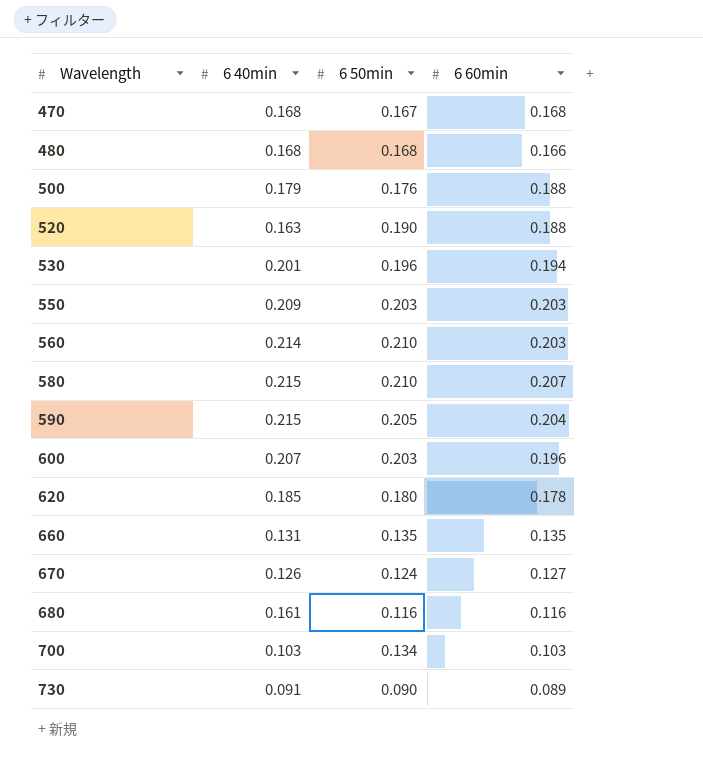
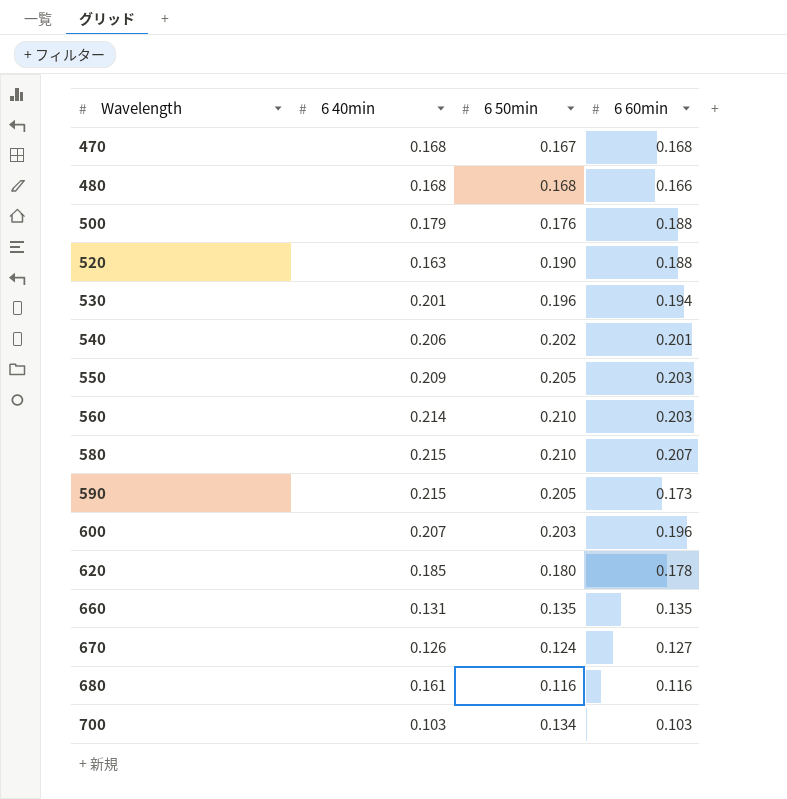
row 730: 0.091 | 0.090 | 0.089 -> none
row 540: none -> 0.206 | 0.202 | 0.201
550 | 6 50min: 0.203 -> 0.205
590 | 6 60min: 0.204 -> 0.173

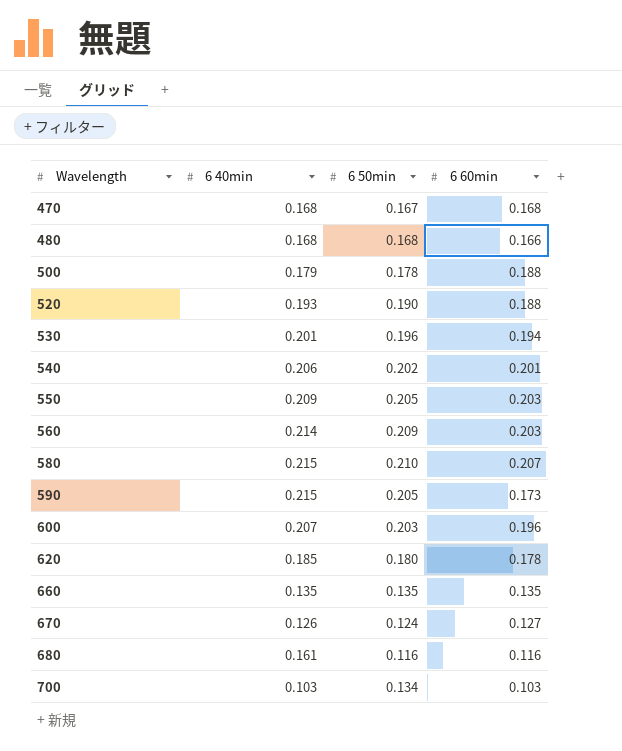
500 | 6 50min: 0.176 -> 0.178
520 | 6 40min: 0.163 -> 0.193
560 | 6 50min: 0.210 -> 0.209
660 | 6 40min: 0.131 -> 0.135

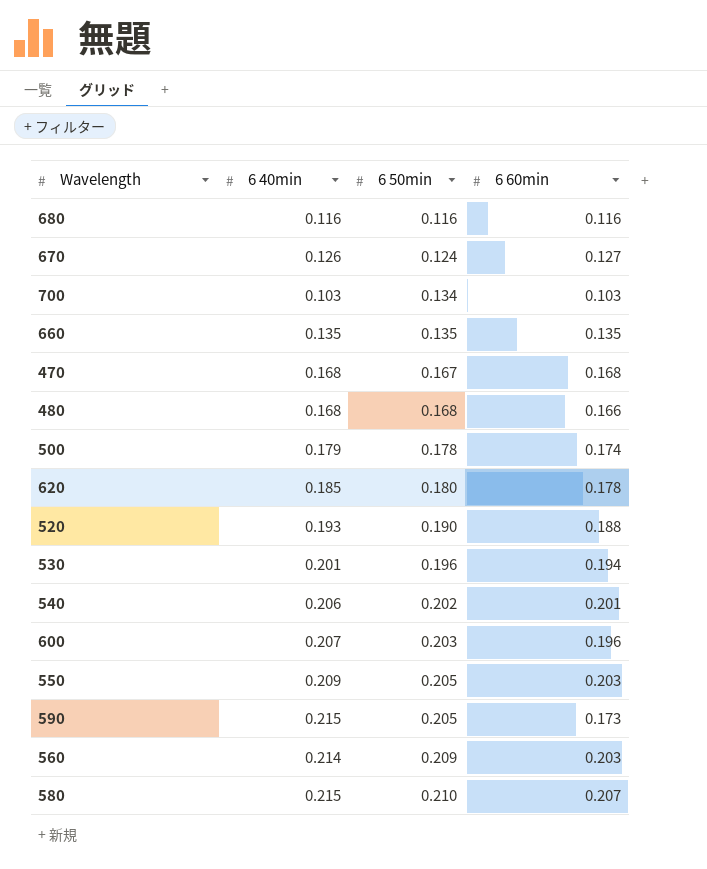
row order: Wavelength ascending -> 6 50min ascending
680 | 6 40min: 0.161 -> 0.116
500 | 6 60min: 0.188 -> 0.174

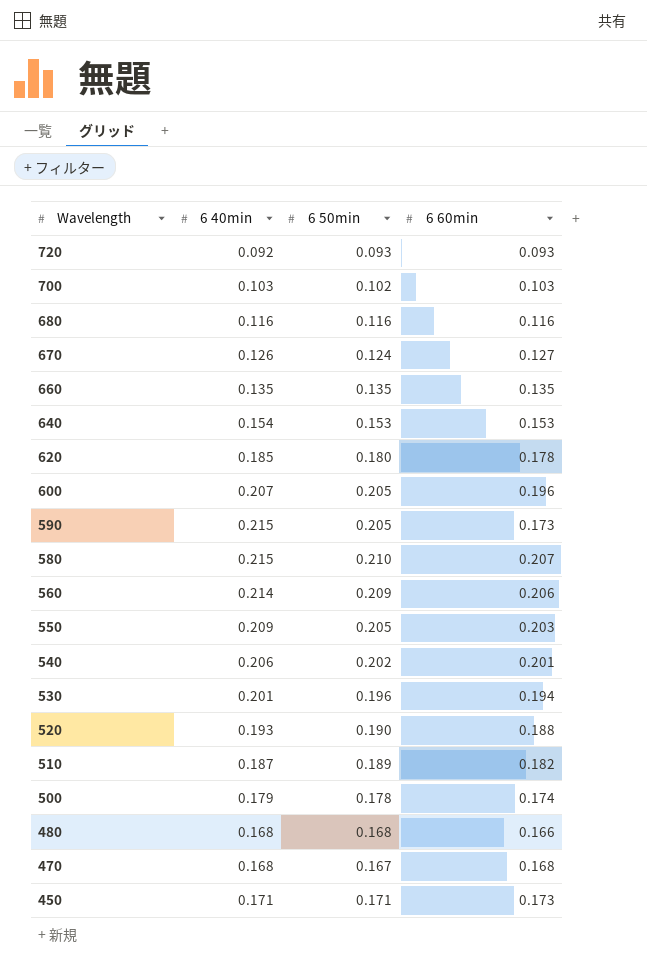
row order: 6 50min ascending -> Wavelength descending
row 720: none -> 0.092 | 0.093 | 0.093
700 | 6 50min: 0.134 -> 0.102
row 640: none -> 0.154 | 0.153 | 0.153
600 | 6 50min: 0.203 -> 0.205
560 | 6 60min: 0.203 -> 0.206
row 510: none -> 0.187 | 0.189 | 0.182
row 450: none -> 0.171 | 0.171 | 0.173

